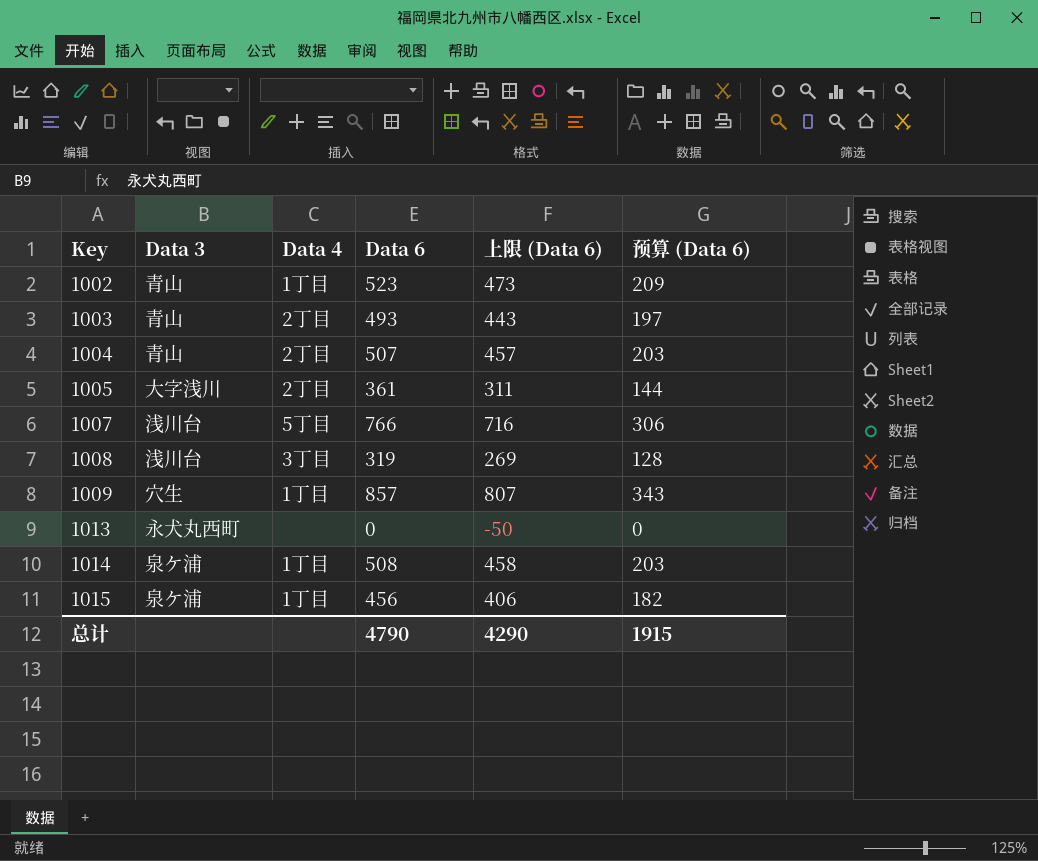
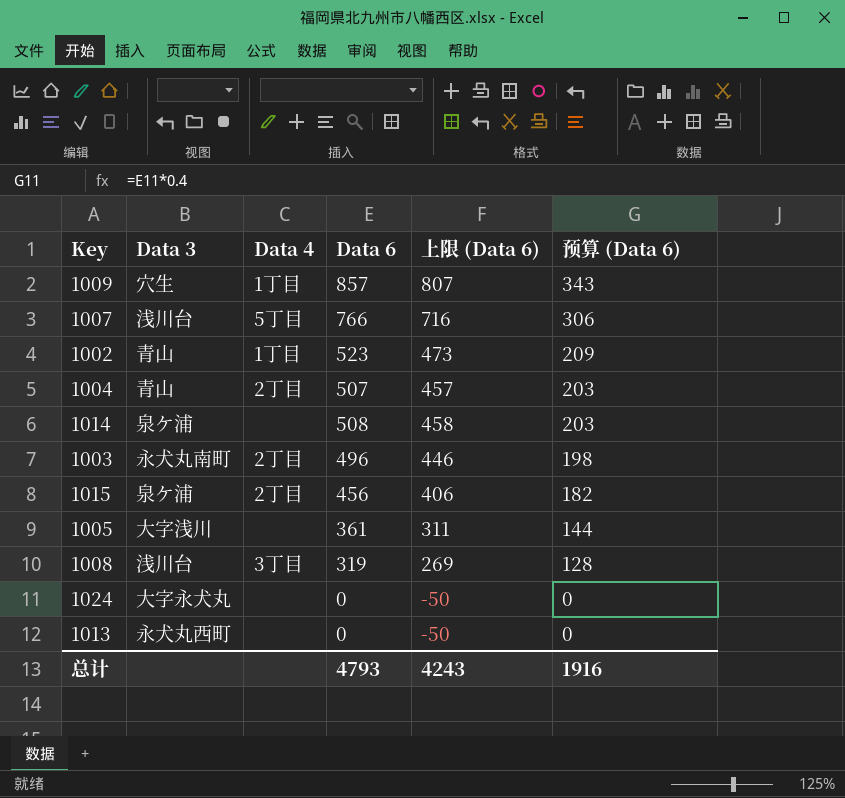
row order: Key ascending -> 预算 (Data 6) descending
1014 | Data 4: 1丁目 -> none
1003 | Data 3: 青山 -> 永犬丸南町
1003 | Data 6: 493 -> 496
1003 | 上限 (Data 6): 443 -> 446
1003 | 预算 (Data 6): 197 -> 198
1015 | Data 4: 1丁目 -> 2丁目
1005 | Data 4: 2丁目 -> none
row 1024: none -> 大字永犬丸 | none | 0 | -50 | 0
总计 | Data 6: 4790 -> 4793
总计 | 上限 (Data 6): 4290 -> 4243
总计 | 预算 (Data 6): 1915 -> 1916

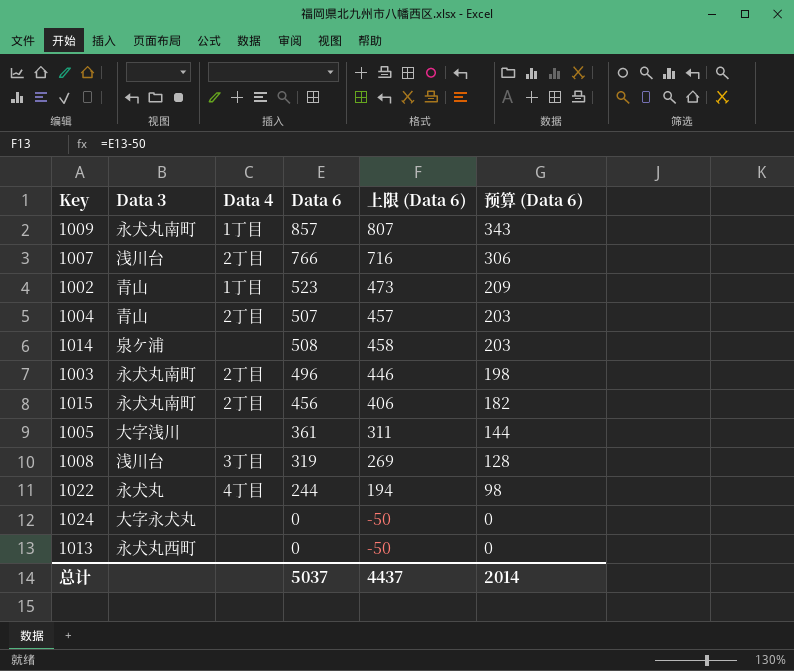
1009 | Data 3: 穴生 -> 永犬丸南町
1007 | Data 4: 5丁目 -> 2丁目
1015 | Data 3: 泉ケ浦 -> 永犬丸南町
row 1022: none -> 永犬丸 | 4丁目 | 244 | 194 | 98
总计 | Data 6: 4793 -> 5037
总计 | 上限 (Data 6): 4243 -> 4437
总计 | 预算 (Data 6): 1916 -> 2014

